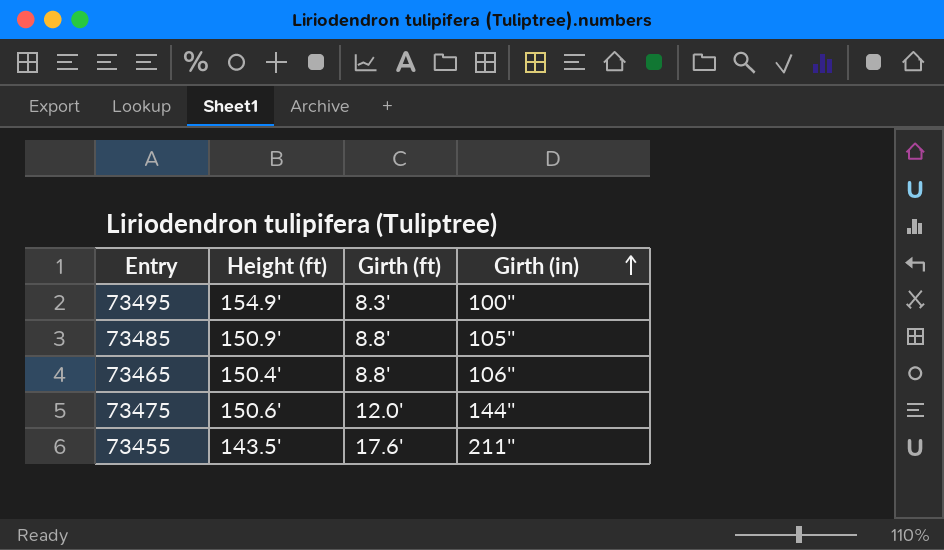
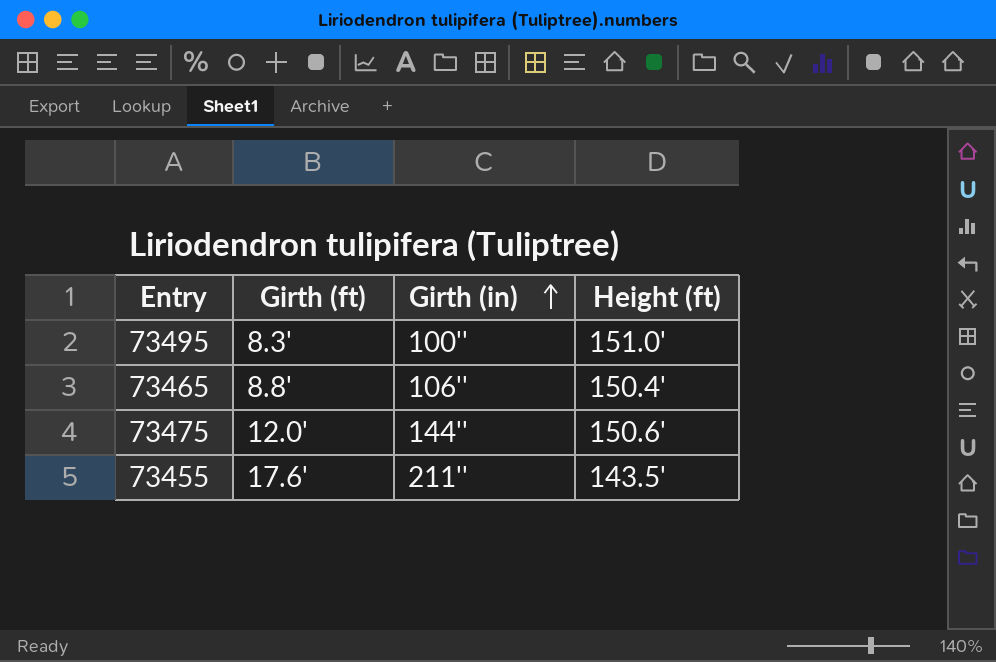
column Height (ft) | position: 2 -> 4
row 73485: 150.9' | 8.8' | 105'' -> none
73495 | Height (ft): 154.9' -> 151.0'

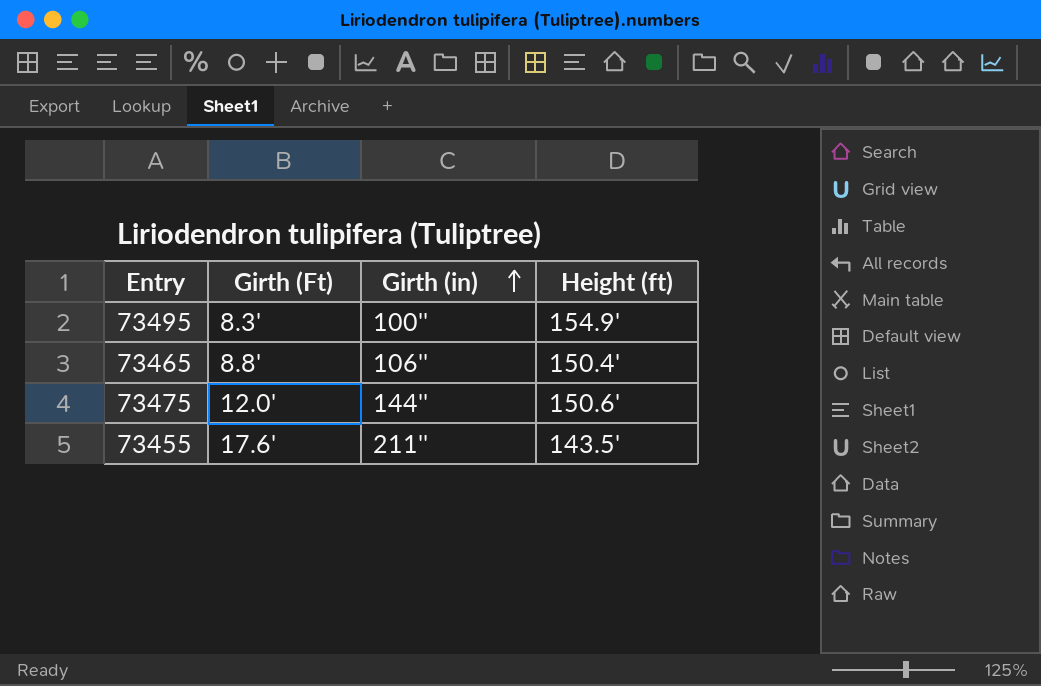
column name: Girth (ft) -> Girth (Ft)
73495 | Height (ft): 151.0' -> 154.9'

